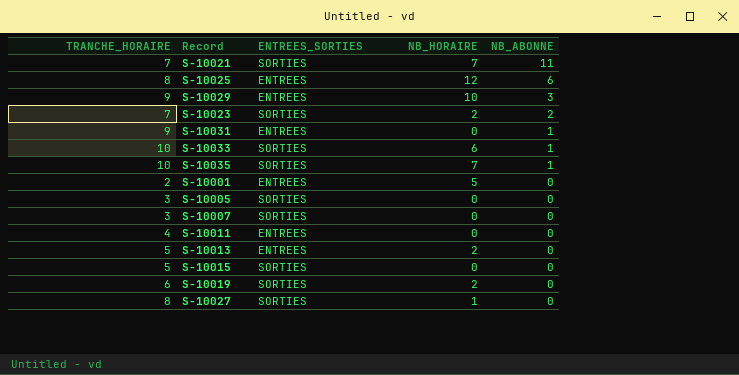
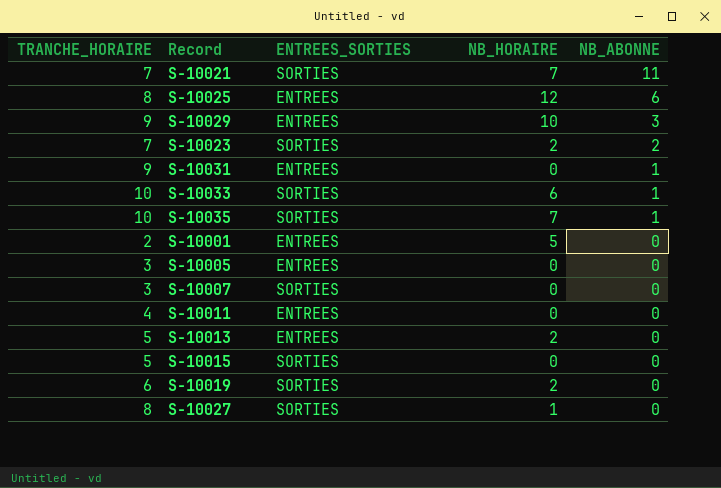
S-10005 | ENTREES_SORTIES: SORTIES -> ENTREES

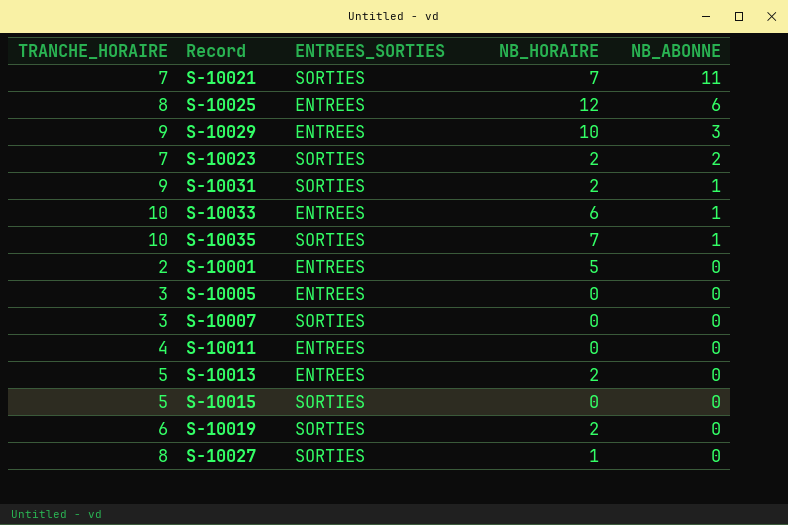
S-10031 | ENTREES_SORTIES: ENTREES -> SORTIES
S-10031 | NB_HORAIRE: 0 -> 2
S-10033 | ENTREES_SORTIES: SORTIES -> ENTREES

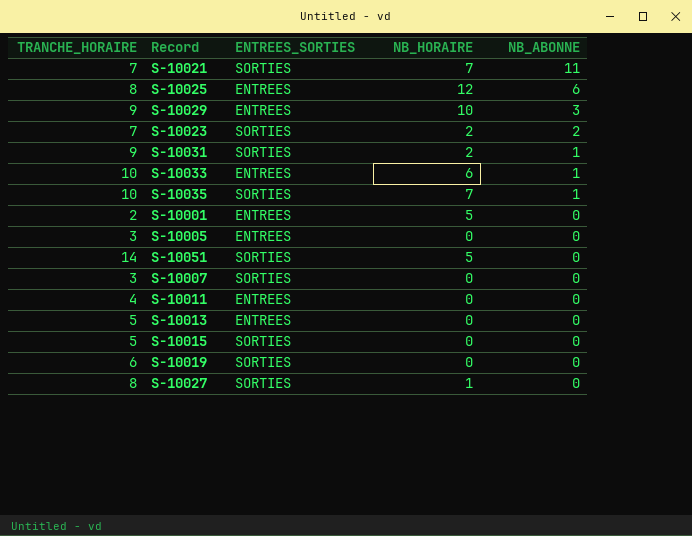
row S-10051: none -> 14 | SORTIES | 5 | 0
S-10013 | NB_HORAIRE: 2 -> 0
S-10019 | NB_HORAIRE: 2 -> 0

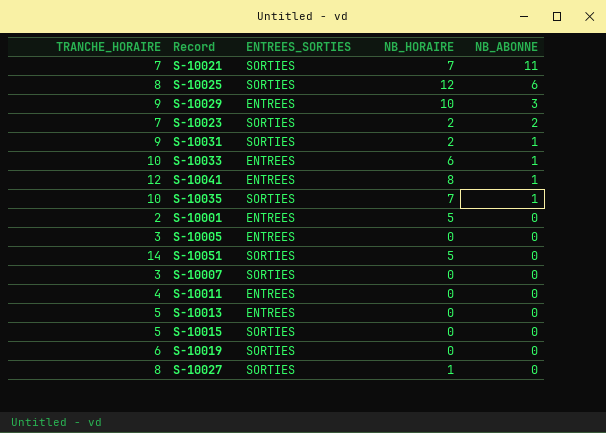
S-10025 | ENTREES_SORTIES: ENTREES -> SORTIES
row S-10041: none -> 12 | ENTREES | 8 | 1

